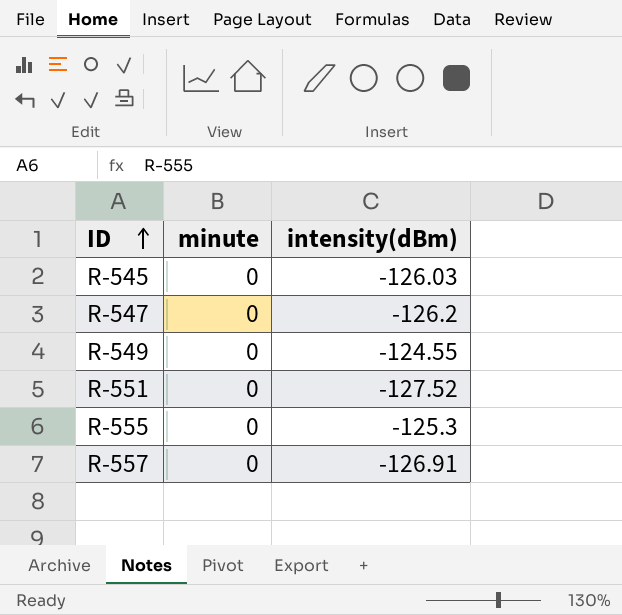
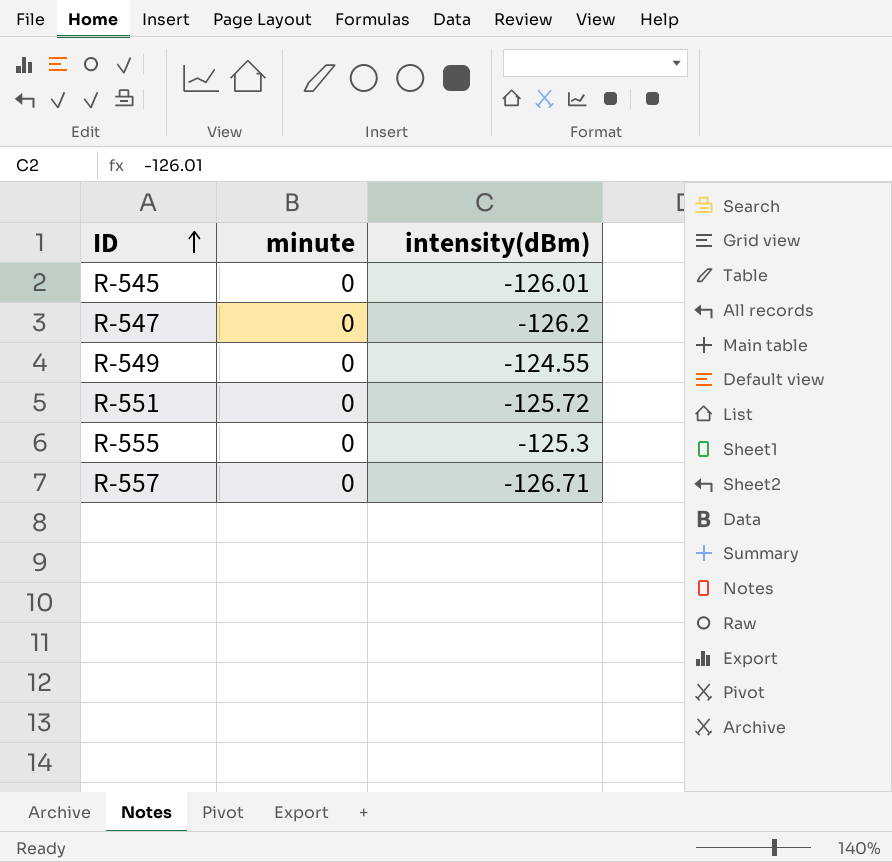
R-545 | intensity(dBm): -126.03 -> -126.01
R-551 | intensity(dBm): -127.52 -> -125.72
R-557 | intensity(dBm): -126.91 -> -126.71

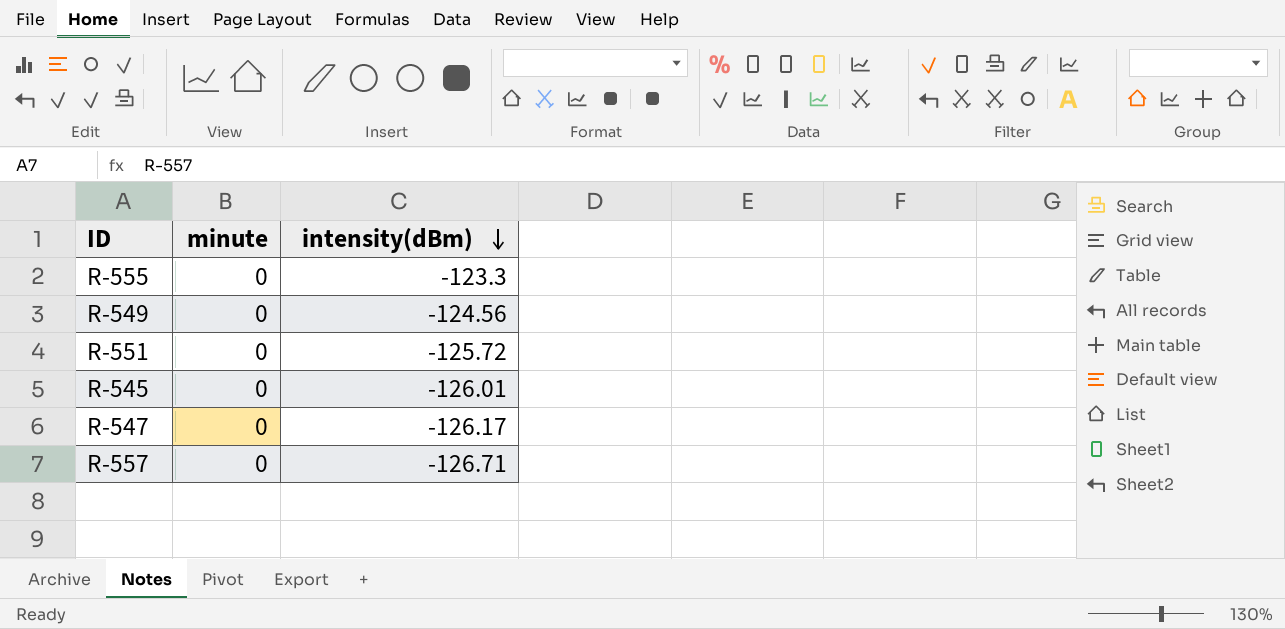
row order: ID ascending -> intensity(dBm) descending
R-555 | intensity(dBm): -125.3 -> -123.3
R-549 | intensity(dBm): -124.55 -> -124.56
R-547 | intensity(dBm): -126.2 -> -126.17

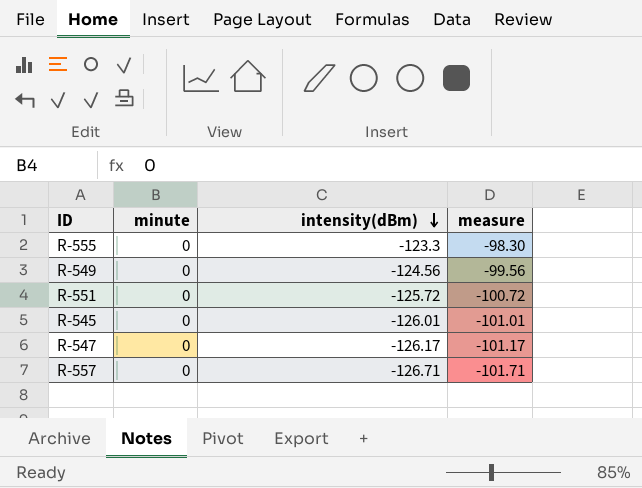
column measure | formula: none -> [intensity(dBm)] + 25

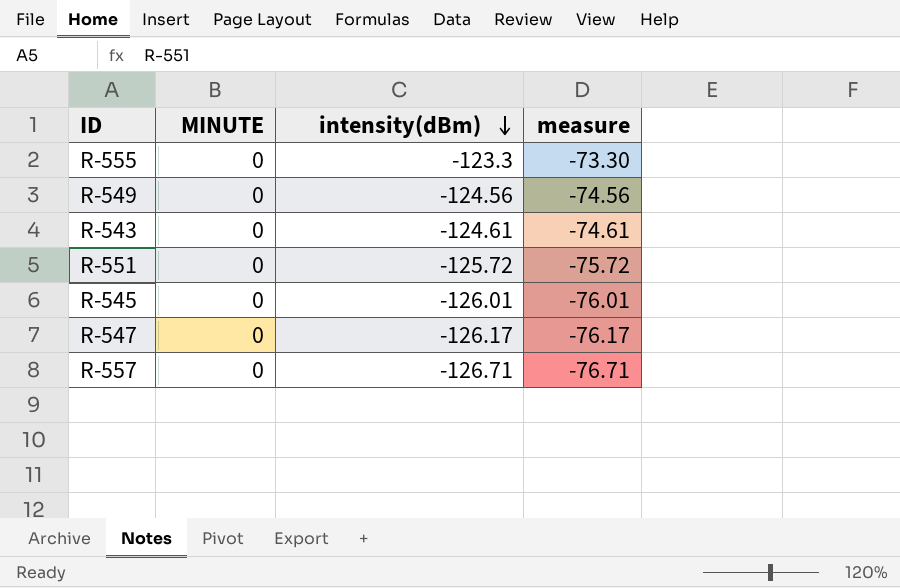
column name: minute -> MINUTE
column measure | formula: [intensity(dBm)] + 25 -> [intensity(dBm)] + 50
row R-543: none -> 0 | -124.61 | -74.61

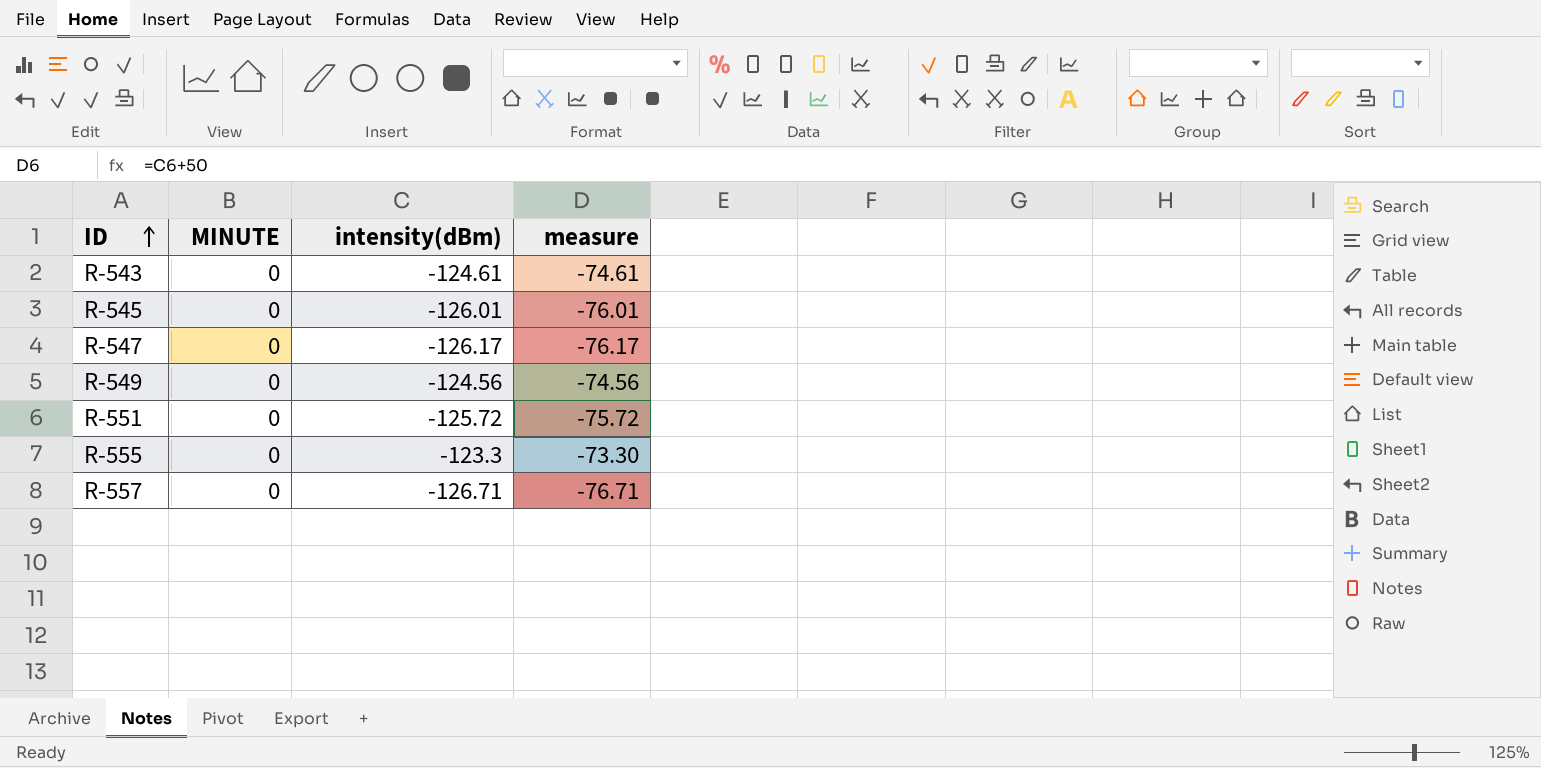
row order: intensity(dBm) descending -> ID ascending

